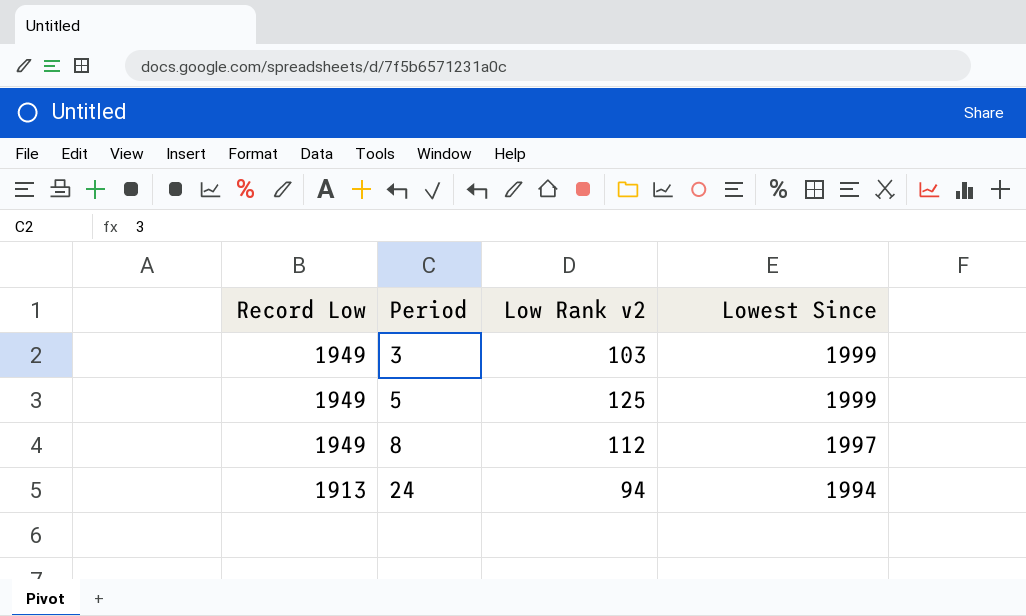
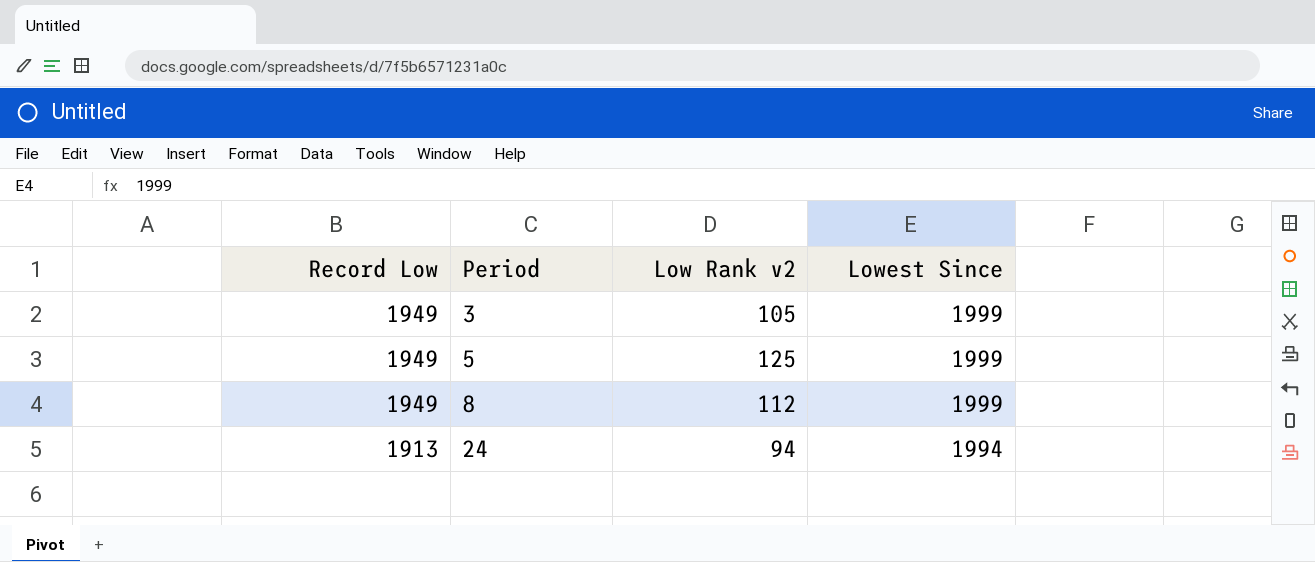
3 | Low Rank v2: 103 -> 105
8 | Lowest Since: 1997 -> 1999

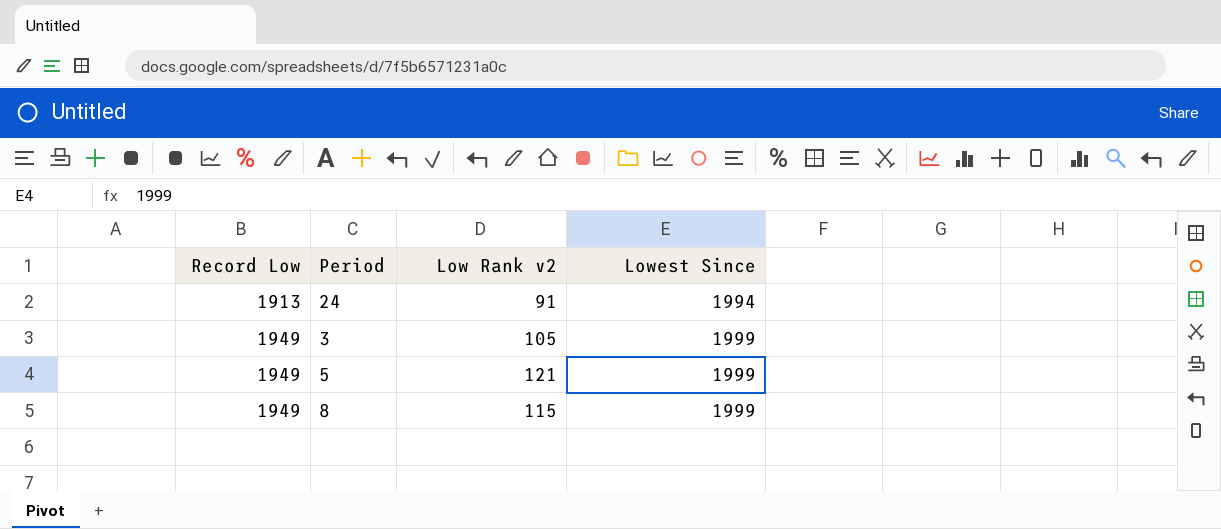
row order: Record Low descending -> Record Low ascending
24 | Low Rank v2: 94 -> 91
5 | Low Rank v2: 125 -> 121
8 | Low Rank v2: 112 -> 115

